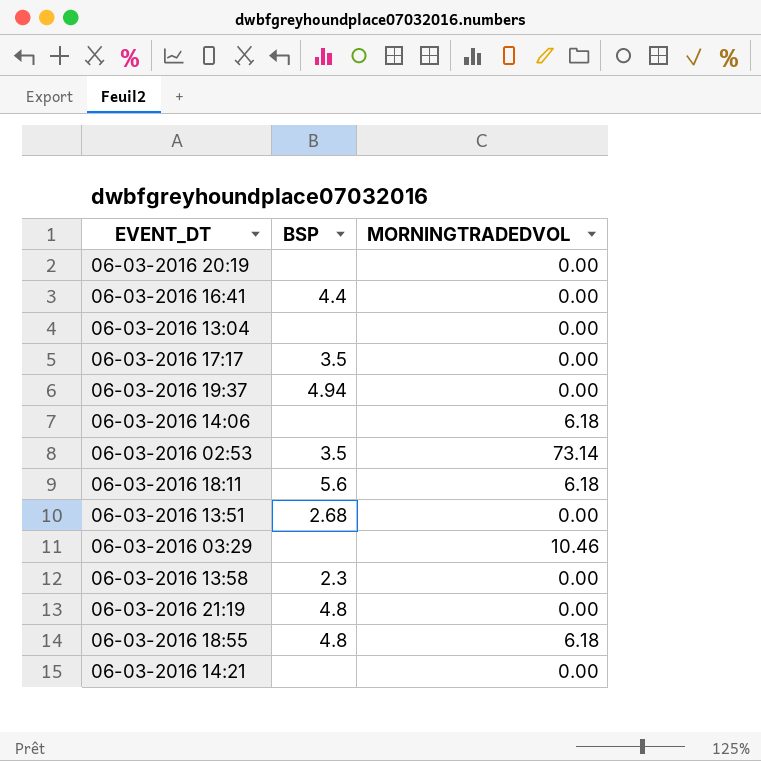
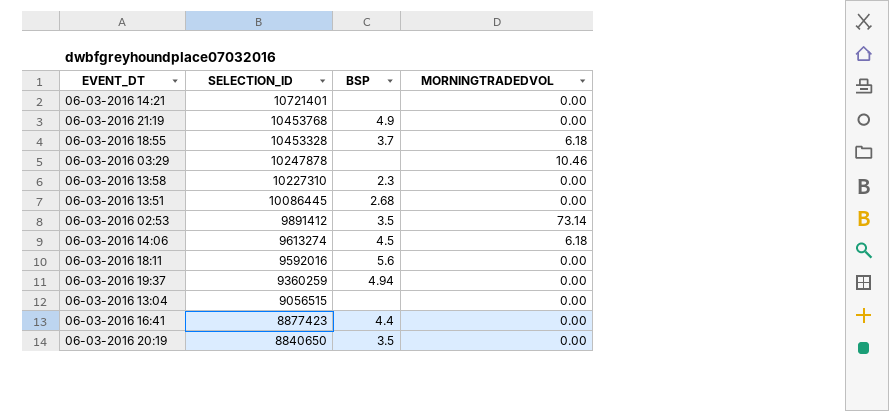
row order: none -> SELECTION_ID descending
column SELECTION_ID | position: none -> 2
row 06-03-2016 17:17: 3.5 | 0.00 -> none
06-03-2016 21:19 | BSP: 4.8 -> 4.9
06-03-2016 18:55 | BSP: 4.8 -> 3.7
06-03-2016 14:06 | BSP: none -> 4.5
06-03-2016 18:11 | MORNINGTRADEDVOL: 6.18 -> 0.00
06-03-2016 20:19 | BSP: none -> 3.5

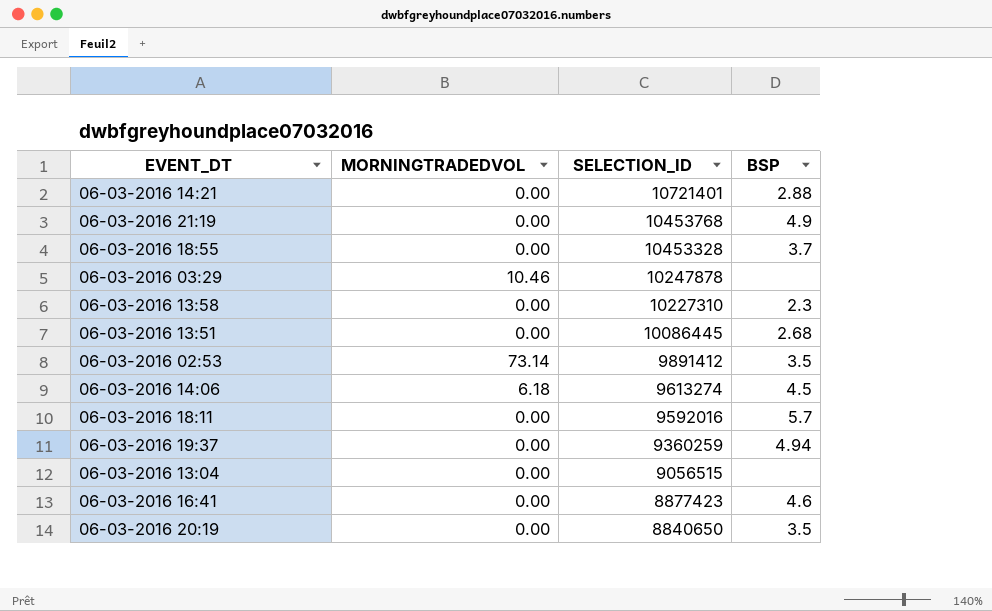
column MORNINGTRADEDVOL | position: 4 -> 2
06-03-2016 14:21 | BSP: none -> 2.88
06-03-2016 18:55 | MORNINGTRADEDVOL: 6.18 -> 0.00
06-03-2016 18:11 | BSP: 5.6 -> 5.7
06-03-2016 16:41 | BSP: 4.4 -> 4.6

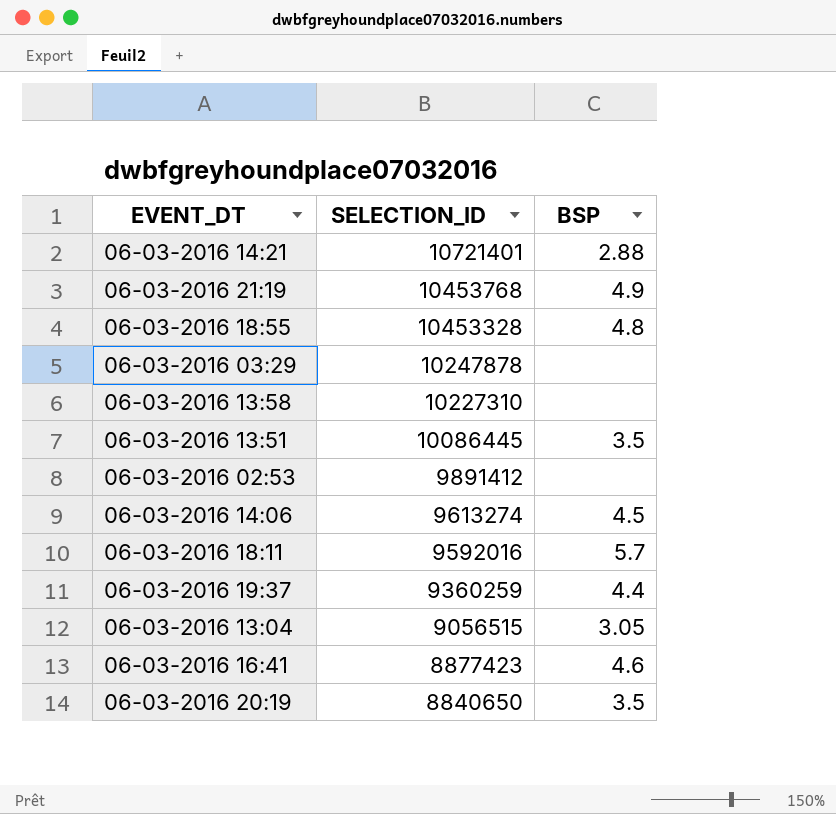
column MORNINGTRADEDVOL | position: 2 -> none
06-03-2016 18:55 | BSP: 3.7 -> 4.8
06-03-2016 13:58 | BSP: 2.3 -> none
06-03-2016 13:51 | BSP: 2.68 -> 3.5
06-03-2016 02:53 | BSP: 3.5 -> none
06-03-2016 19:37 | BSP: 4.94 -> 4.4
06-03-2016 13:04 | BSP: none -> 3.05

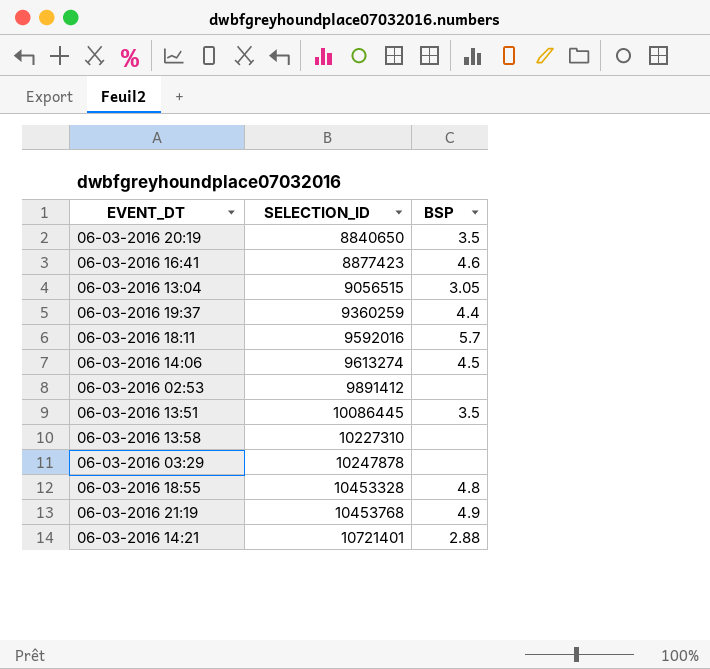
row order: SELECTION_ID descending -> SELECTION_ID ascending

